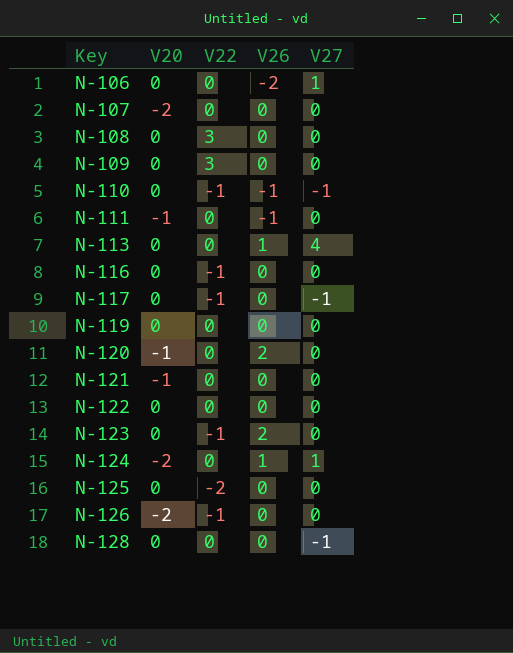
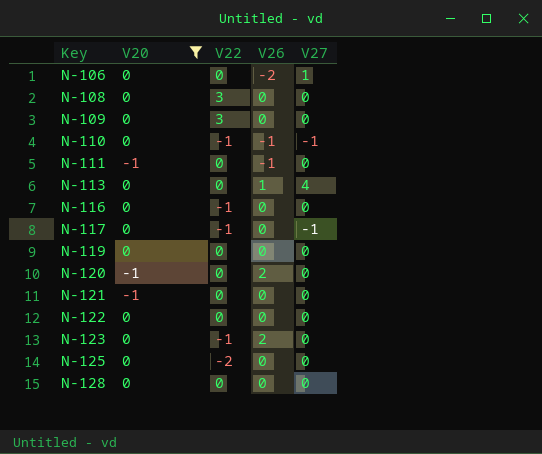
filter: none -> V20 != -2
N-128 | V27: -1 -> 0

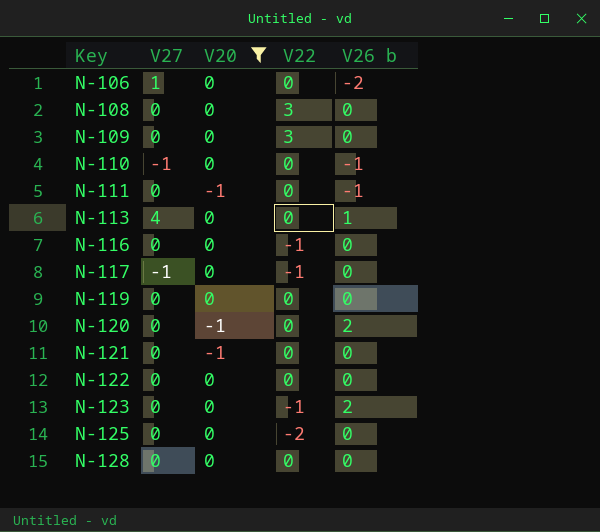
column V27 | position: 5 -> 2
column name: V26 -> V26 b
N-110 | V22: -1 -> 0

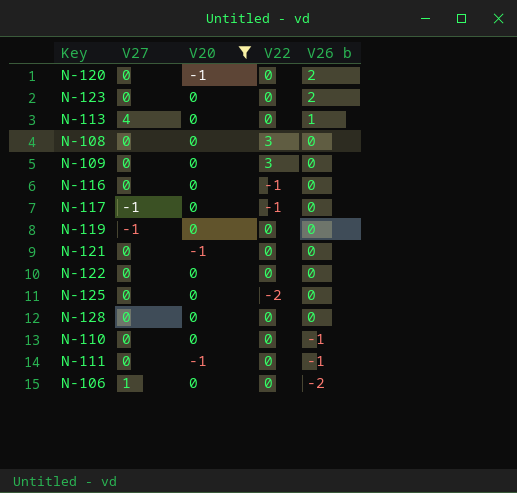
row order: Key ascending -> V26 b descending
N-123 | V22: -1 -> 0
N-119 | V27: 0 -> -1
N-110 | V27: -1 -> 0

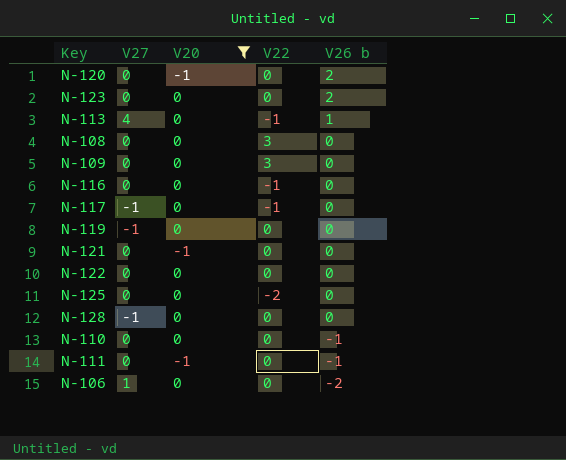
N-113 | V22: 0 -> -1
N-128 | V27: 0 -> -1

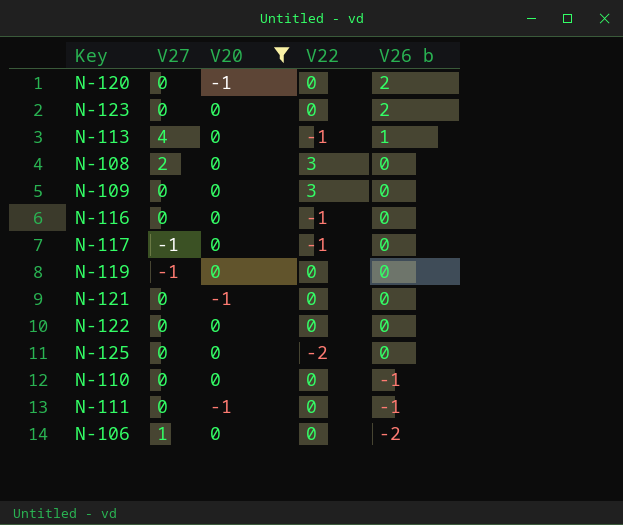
row N-128: -1 | 0 | 0 | 0 -> none
N-108 | V27: 0 -> 2

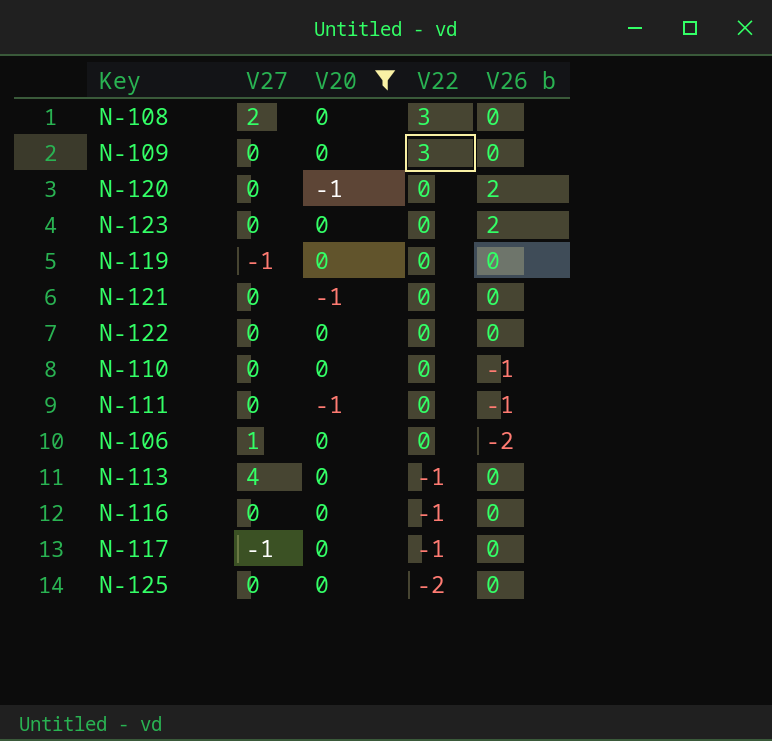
row order: V26 b descending -> V22 descending
N-113 | V26 b: 1 -> 0

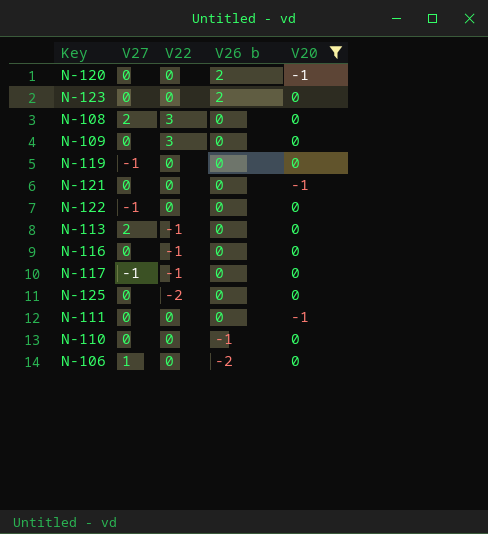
row order: V22 descending -> V26 b descending
column V20 | position: 3 -> 5
N-122 | V27: 0 -> -1
N-113 | V27: 4 -> 2
N-111 | V26 b: -1 -> 0

